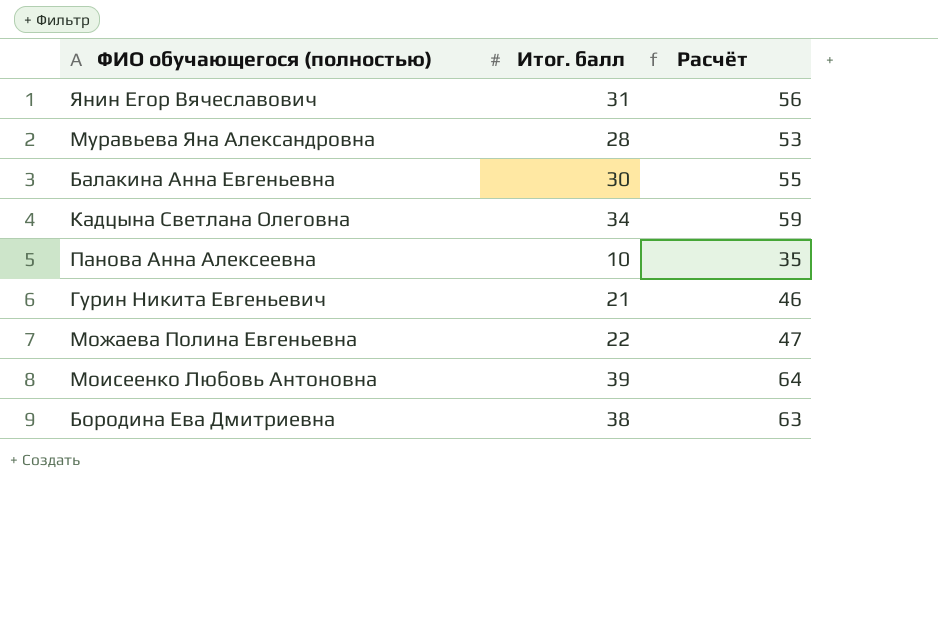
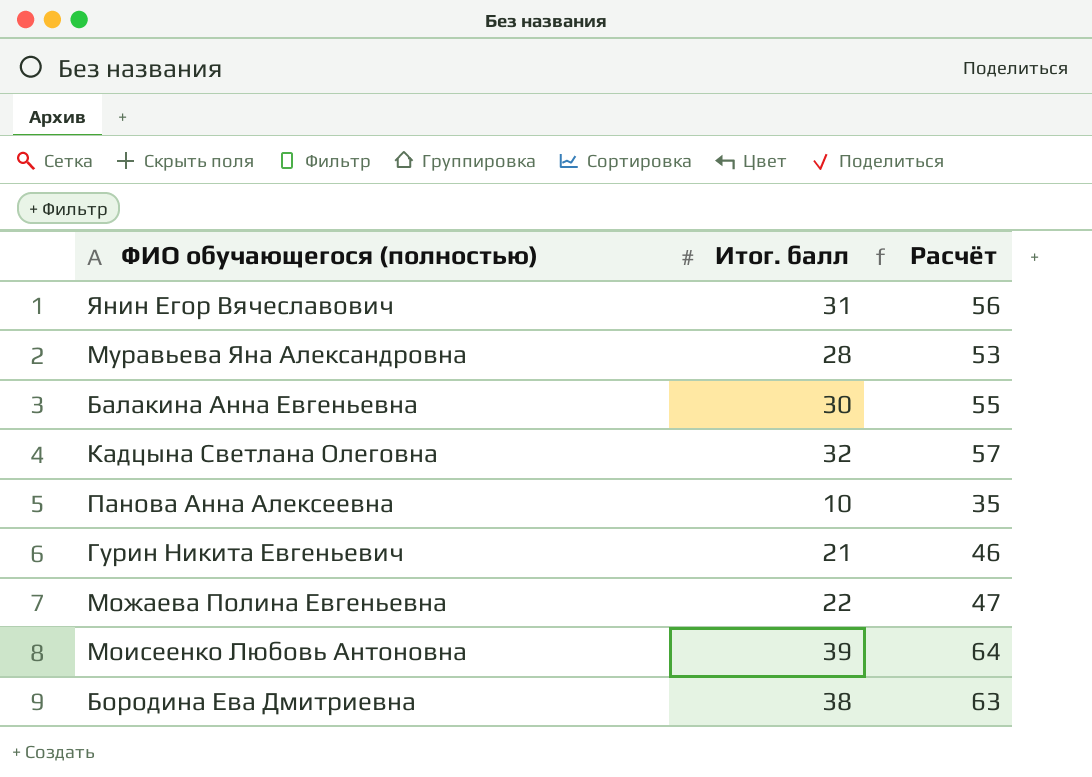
Кадцына Светлана Олеговна | Итог. балл: 34 -> 32
Кадцына Светлана Олеговна | Расчёт: 59 -> 57

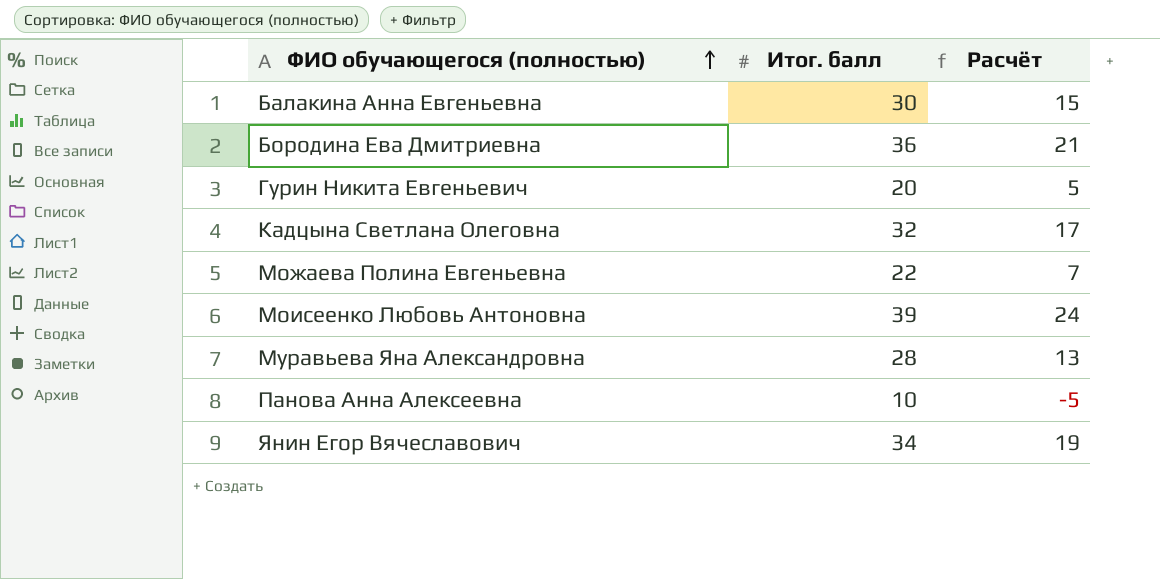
row order: none -> ФИО обучающегося (полностью) ascending
column Расчёт | formula: [Итог. балл] + 25 -> [Итог. балл] - 15
Бородина Ева Дмитриевна | Итог. балл: 38 -> 36
Гурин Никита Евгеньевич | Итог. балл: 21 -> 20
Янин Егор Вячеславович | Итог. балл: 31 -> 34

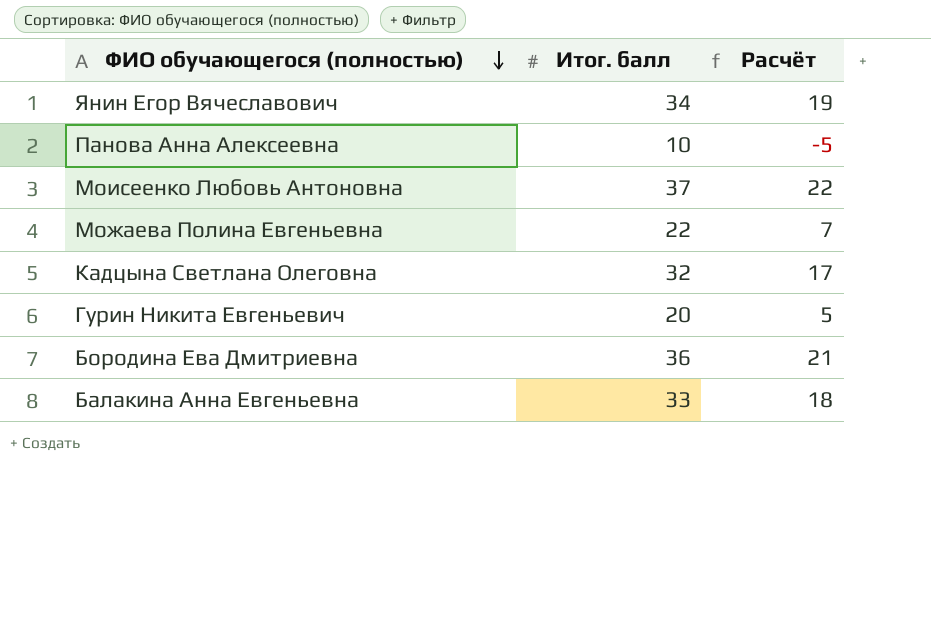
row order: ФИО обучающегося (полностью) ascending -> ФИО обучающегося (полностью) descending
row Муравьева Яна Александровна: 28 | 13 -> none
Моисеенко Любовь Антоновна | Итог. балл: 39 -> 37
Моисеенко Любовь Антоновна | Расчёт: 24 -> 22
Балакина Анна Евгеньевна | Итог. балл: 30 -> 33
Балакина Анна Евгеньевна | Расчёт: 15 -> 18

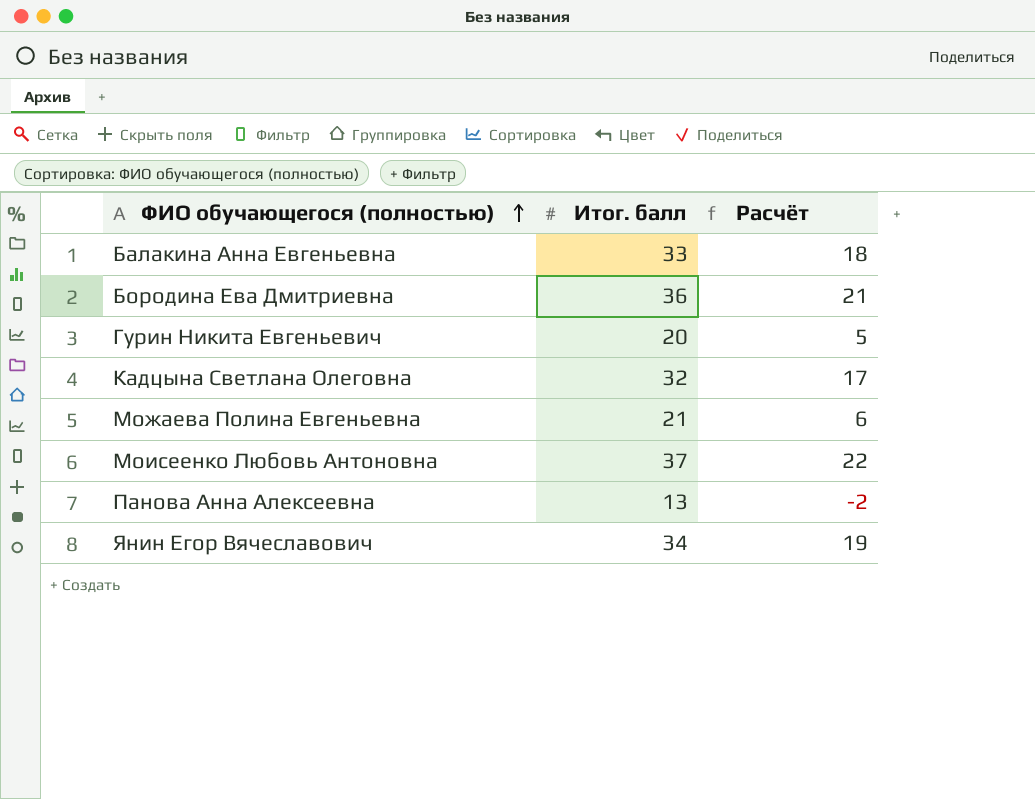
row order: ФИО обучающегося (полностью) descending -> ФИО обучающегося (полностью) ascending
Можаева Полина Евгеньевна | Итог. балл: 22 -> 21
Можаева Полина Евгеньевна | Расчёт: 7 -> 6
Панова Анна Алексеевна | Итог. балл: 10 -> 13
Панова Анна Алексеевна | Расчёт: -5 -> -2

